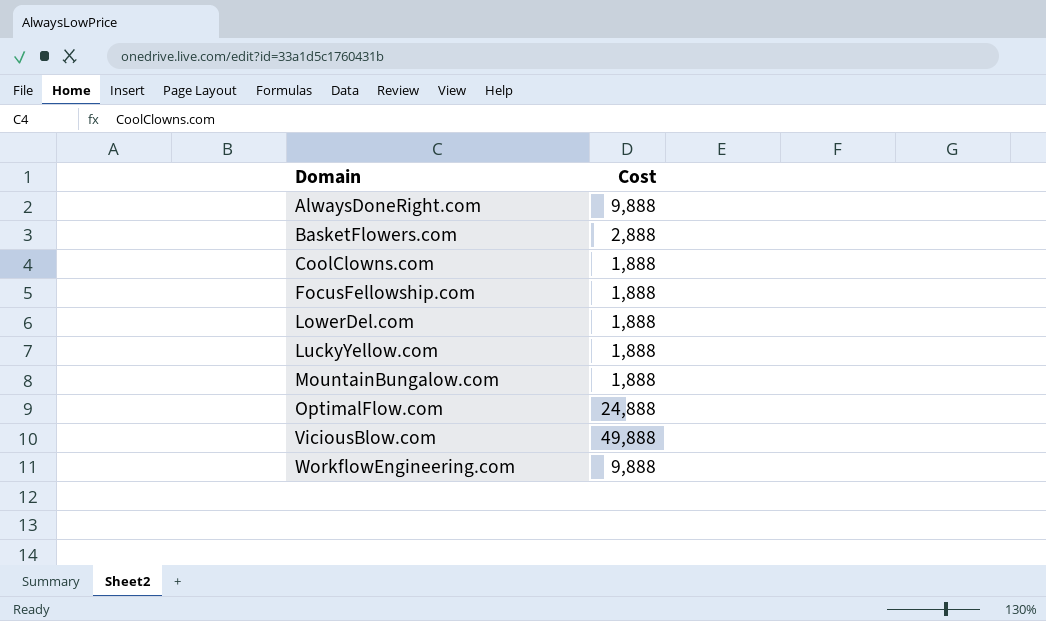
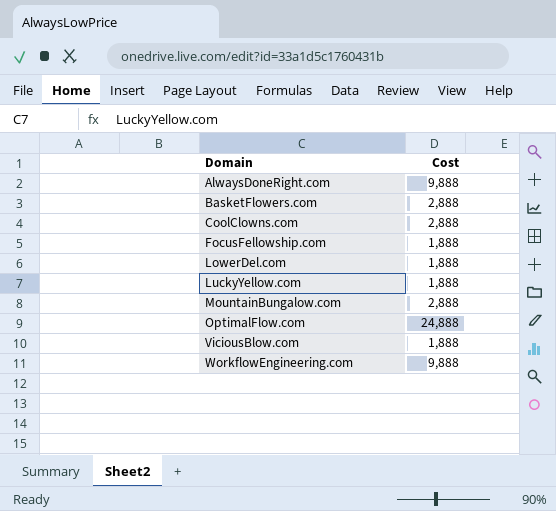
CoolClowns.com | Cost: 1,888 -> 2,888
MountainBungalow.com | Cost: 1,888 -> 2,888
ViciousBlow.com | Cost: 49,888 -> 1,888

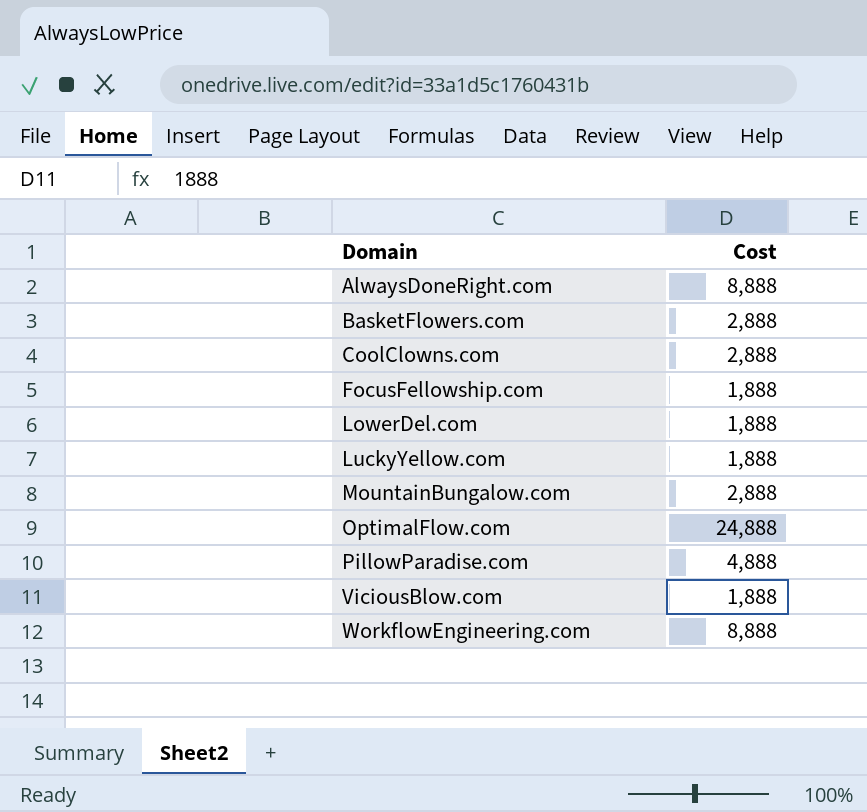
AlwaysDoneRight.com | Cost: 9,888 -> 8,888
row PillowParadise.com: none -> 4,888
WorkflowEngineering.com | Cost: 9,888 -> 8,888

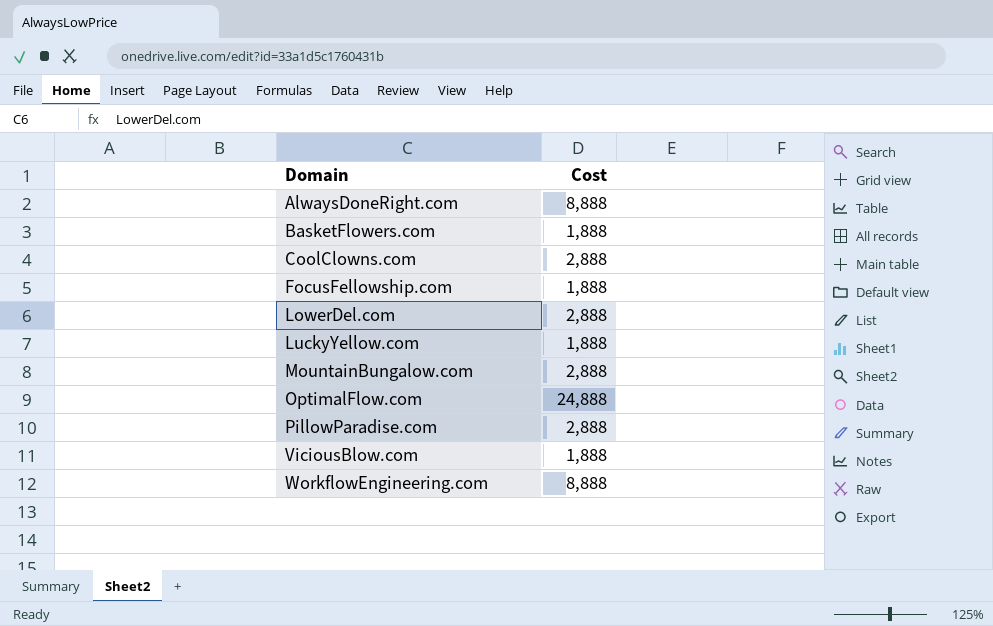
BasketFlowers.com | Cost: 2,888 -> 1,888
LowerDel.com | Cost: 1,888 -> 2,888
PillowParadise.com | Cost: 4,888 -> 2,888

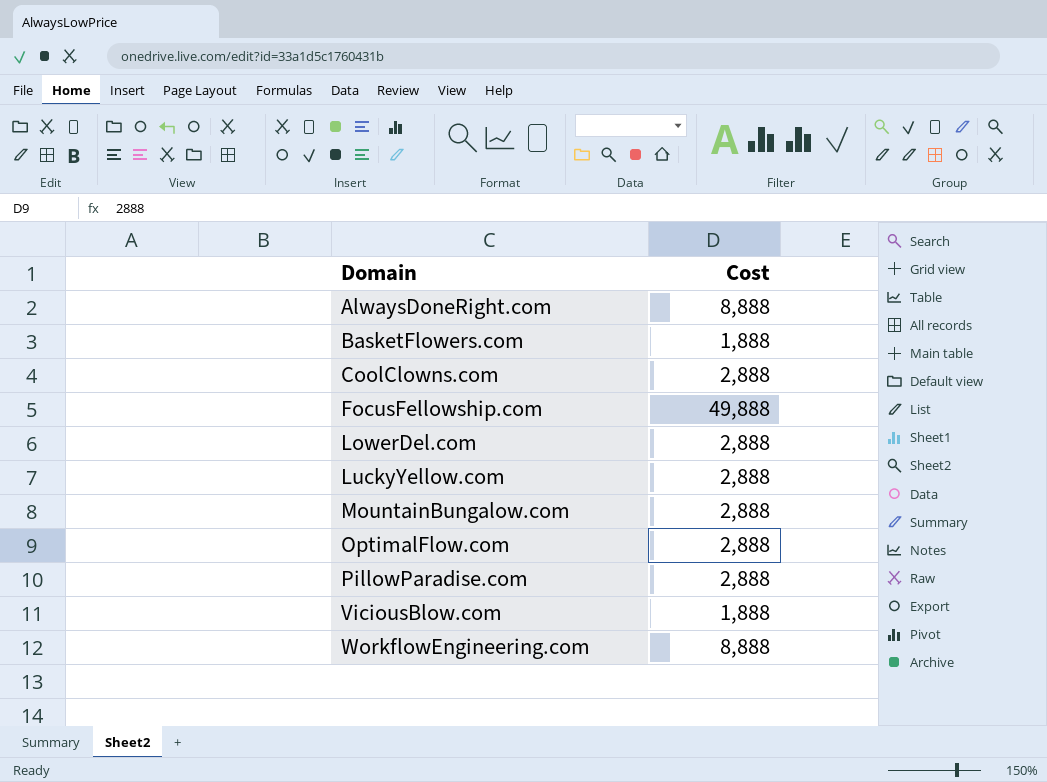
FocusFellowship.com | Cost: 1,888 -> 49,888
LuckyYellow.com | Cost: 1,888 -> 2,888
OptimalFlow.com | Cost: 24,888 -> 2,888

